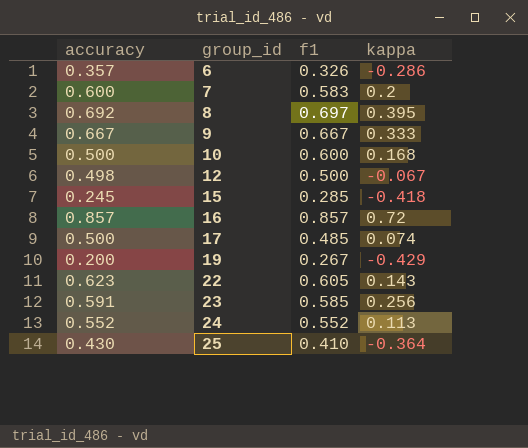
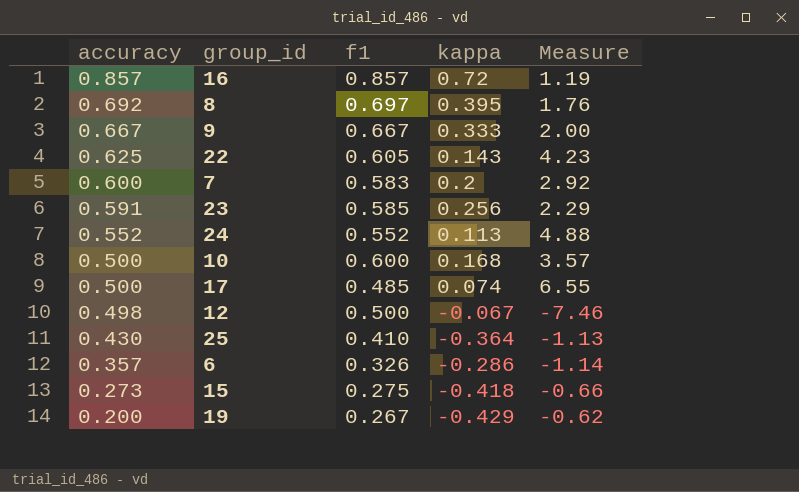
row order: group_id ascending -> accuracy descending
column Measure | formula: none -> [f1] / [kappa]
22 | accuracy: 0.623 -> 0.625
15 | accuracy: 0.245 -> 0.273
15 | f1: 0.285 -> 0.275

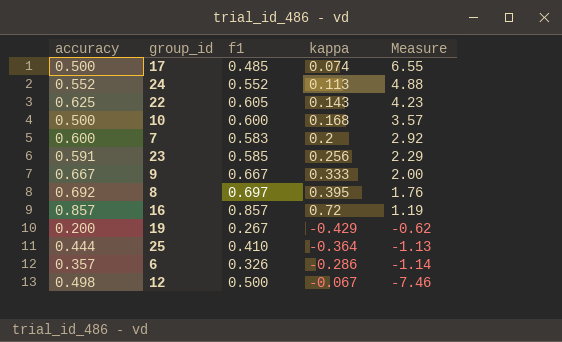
row order: accuracy descending -> Measure descending
row 15: 0.273 | 0.275 | -0.418 | -0.66 -> none
25 | accuracy: 0.430 -> 0.444

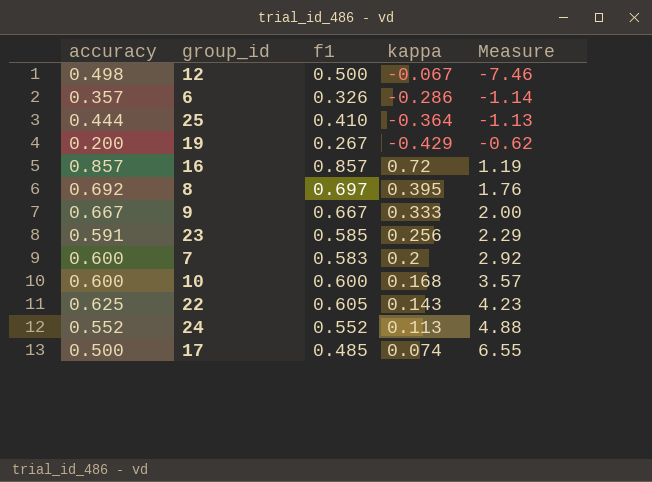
row order: Measure descending -> Measure ascending
10 | accuracy: 0.500 -> 0.600

